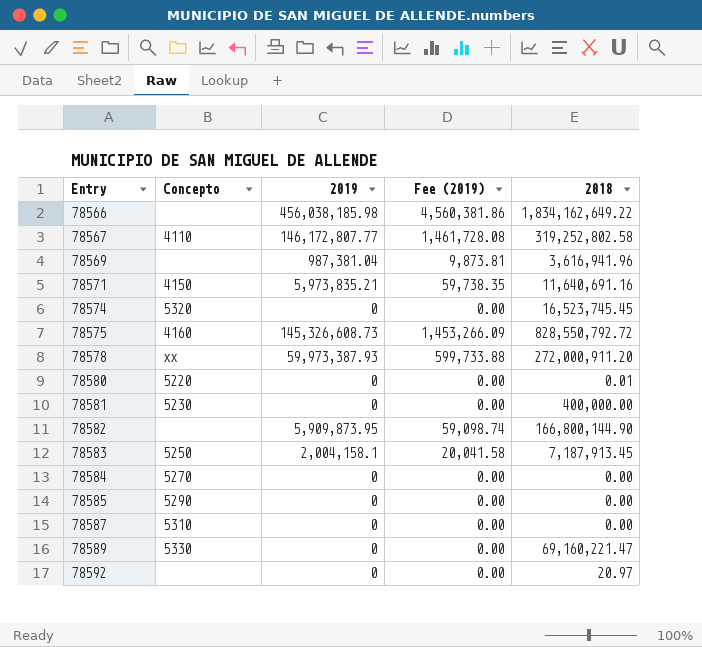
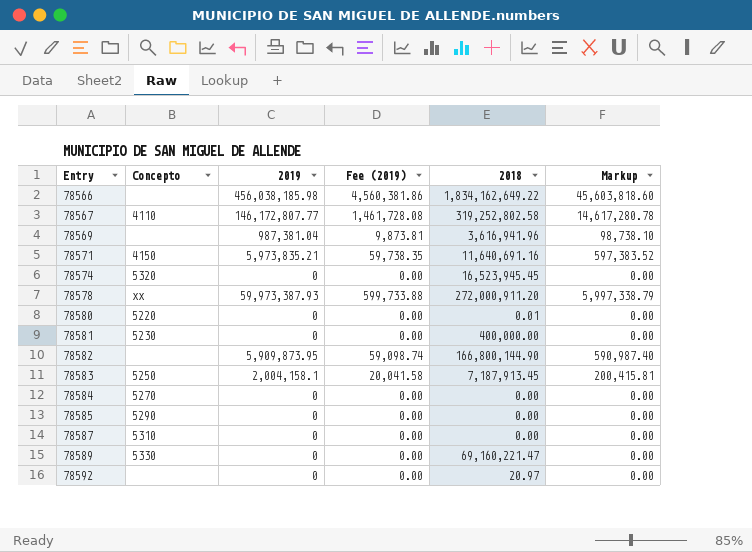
column Markup | formula: none -> [2019] * 0.1
row 78575: 4160 | 145,326,608.73 | 1,453,266.09 | 828,550,792.72 -> none
78574 | 2018: 16,523,745.45 -> 16,523,945.45

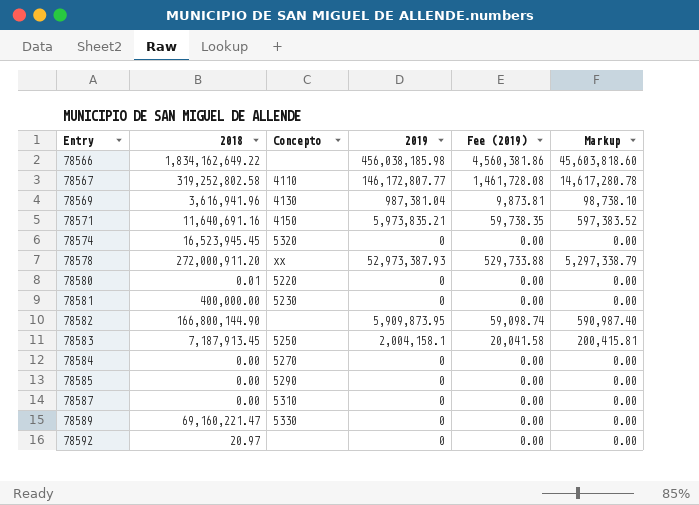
column 2018 | position: 5 -> 2
78569 | Concepto: none -> 4130
78578 | 2019: 59,973,387.93 -> 52,973,387.93
78578 | Fee (2019): 599,733.88 -> 529,733.88
78578 | Markup: 5,997,338.79 -> 5,297,338.79

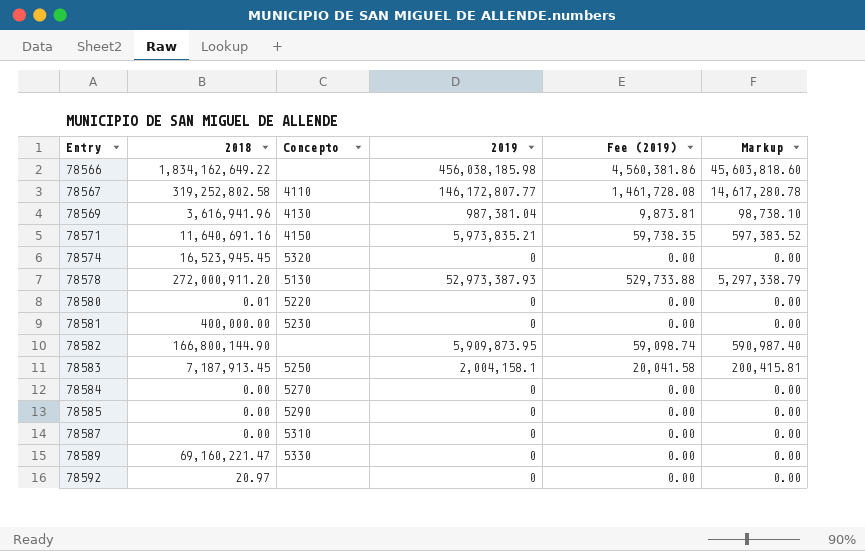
78578 | Concepto: xx -> 5130

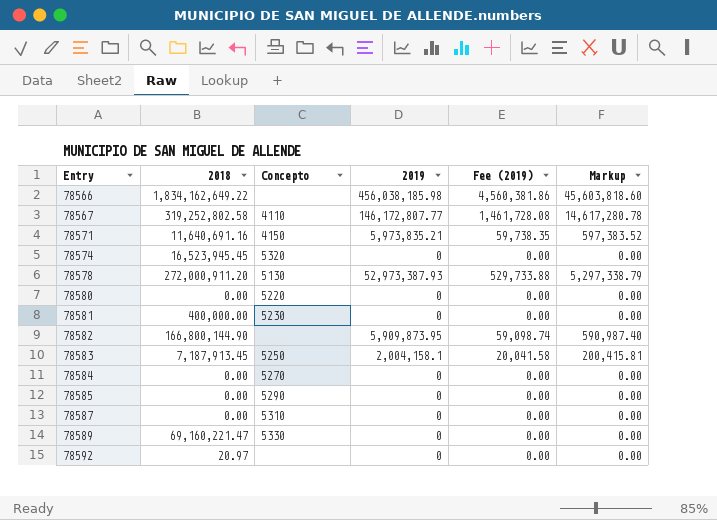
row 78569: 3,616,941.96 | 4130 | 987,381.04 | 9,873.81 | 98,738.10 -> none
78580 | 2018: 0.01 -> 0.00

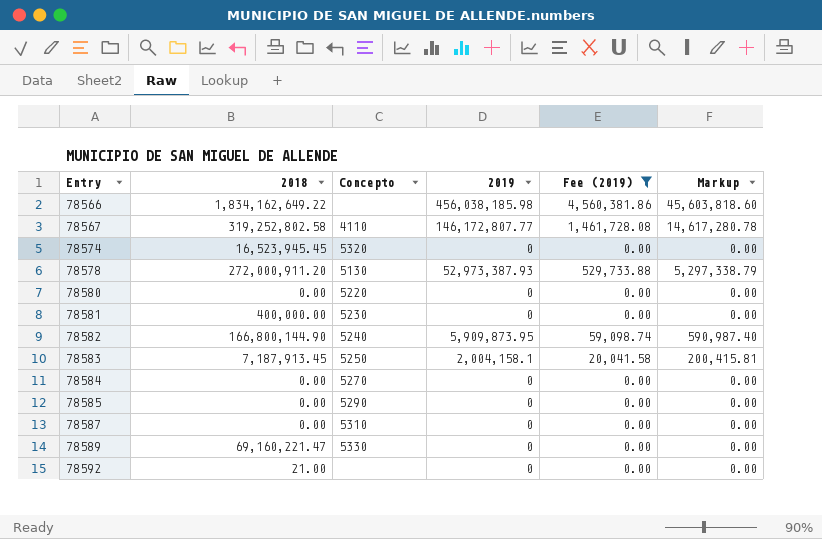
filter: none -> Fee (2019) != 59,738.35
78582 | Concepto: none -> 5240
78592 | 2018: 20.97 -> 21.00

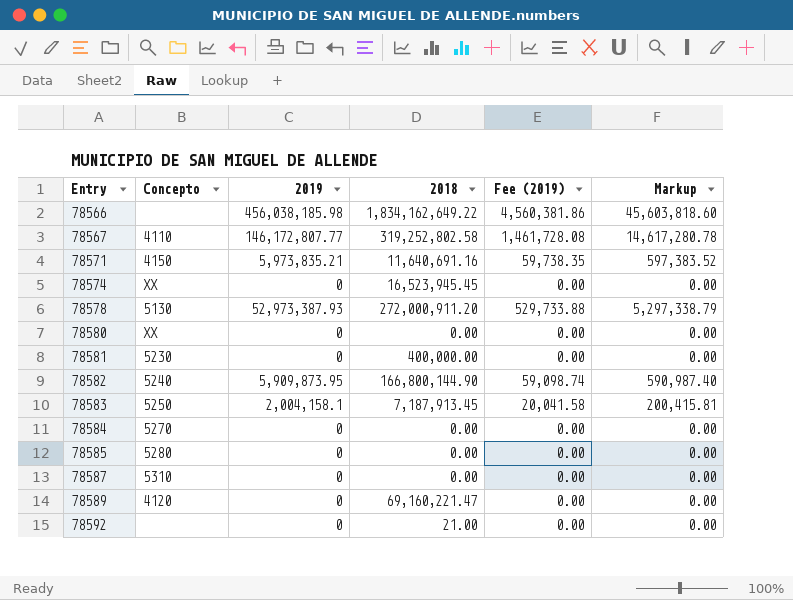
filter: Fee (2019) != 59,738.35 -> none
column 2018 | position: 2 -> 4
78574 | Concepto: 5320 -> XX
78580 | Concepto: 5220 -> XX
78585 | Concepto: 5290 -> 5280
78589 | Concepto: 5330 -> 4120

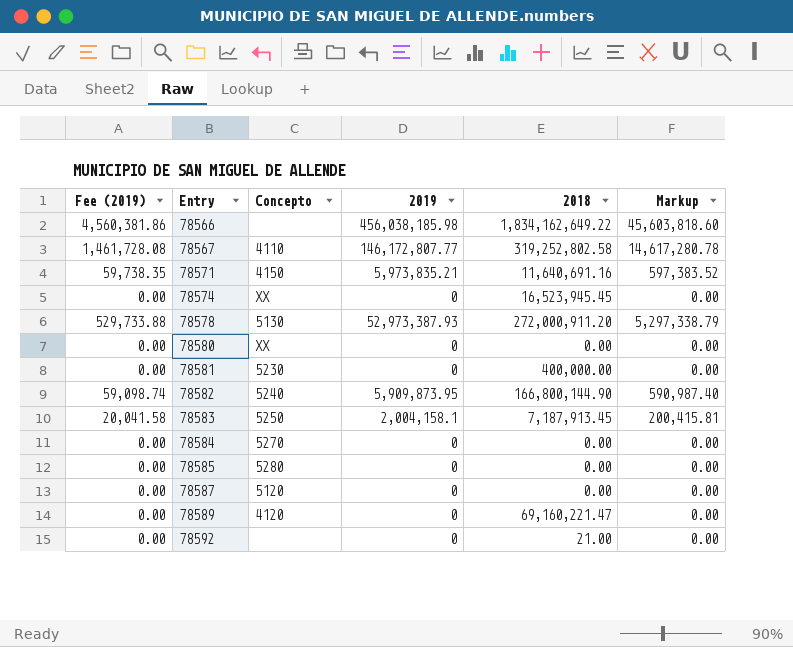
column Fee (2019) | position: 5 -> 1
78587 | Concepto: 5310 -> 5120

